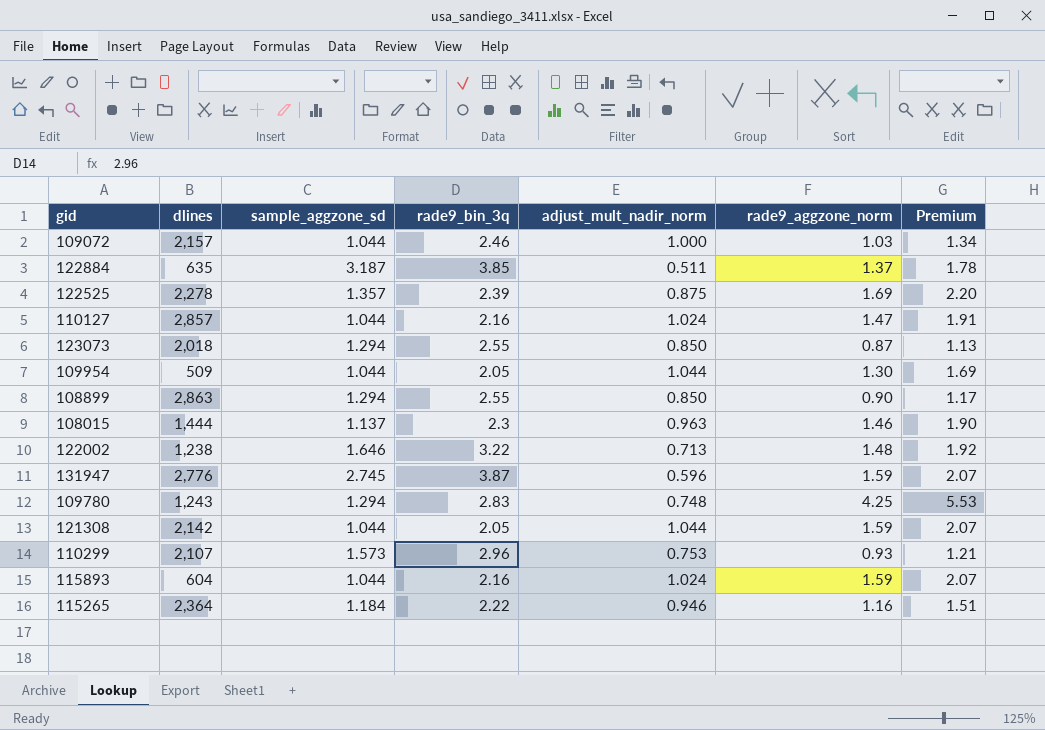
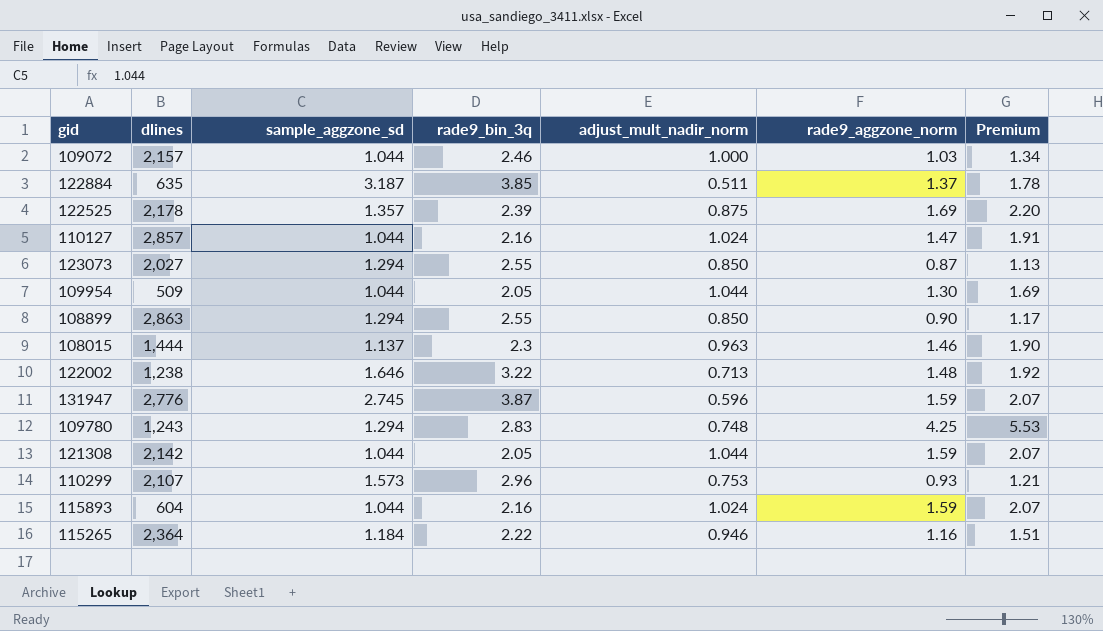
122525 | dlines: 2,278 -> 2,178
123073 | dlines: 2,018 -> 2,027

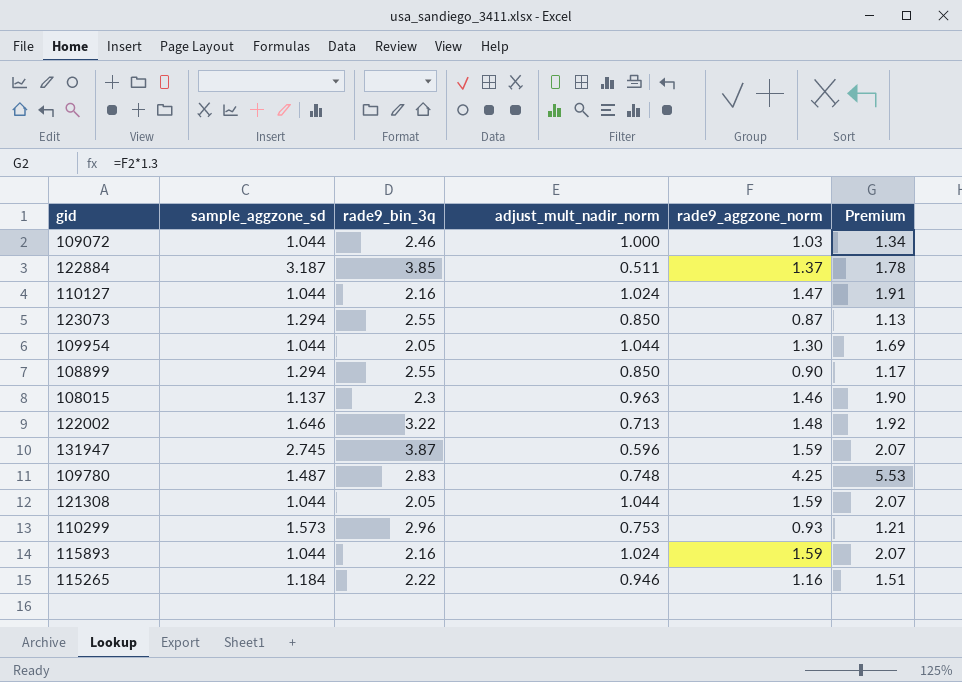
column dlines | position: 2 -> none
row 122525: 2,178 | 1.357 | 2.39 | 0.875 | 1.69 | 2.20 -> none
109780 | sample_aggzone_sd: 1.294 -> 1.487

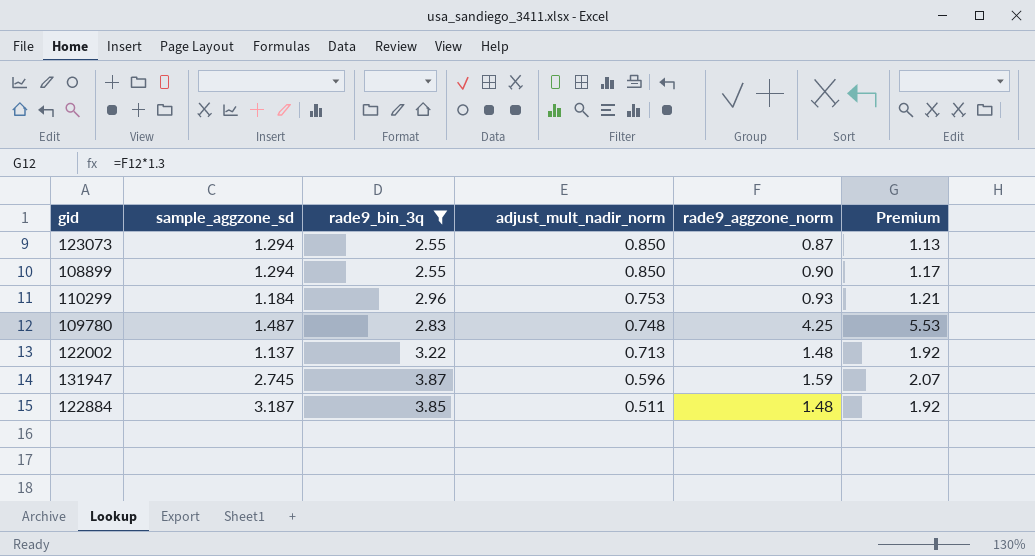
filter: none -> rade9_bin_3q >= 2.55
row order: none -> adjust_mult_nadir_norm descending
110299 | sample_aggzone_sd: 1.573 -> 1.184
122002 | sample_aggzone_sd: 1.646 -> 1.137
122884 | rade9_aggzone_norm: 1.37 -> 1.48
122884 | Premium: 1.78 -> 1.92

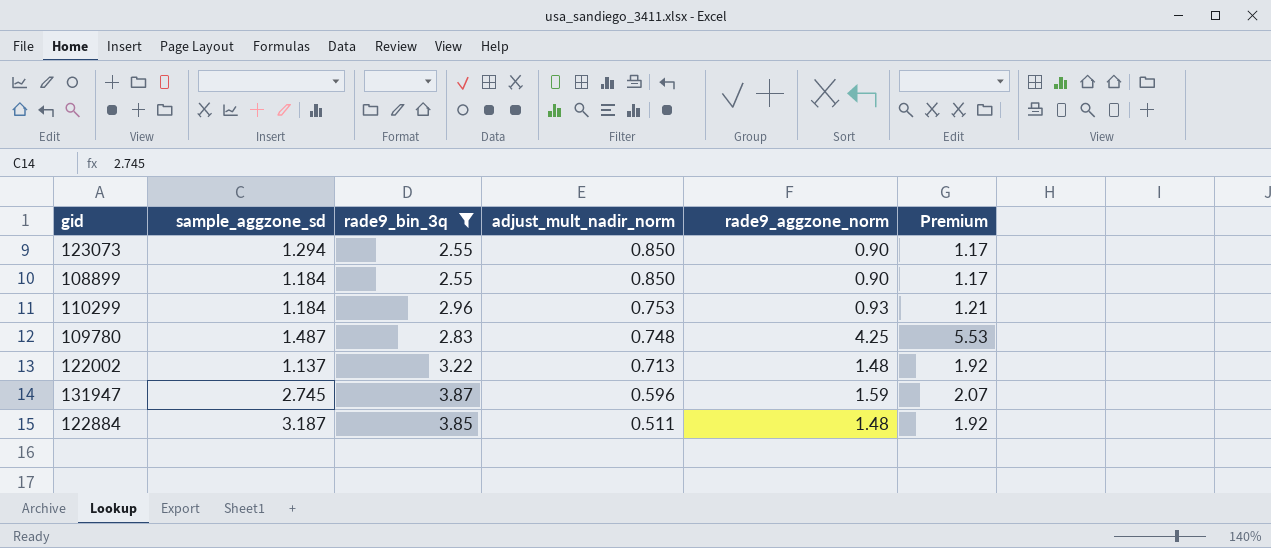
123073 | rade9_aggzone_norm: 0.87 -> 0.90
123073 | Premium: 1.13 -> 1.17
108899 | sample_aggzone_sd: 1.294 -> 1.184

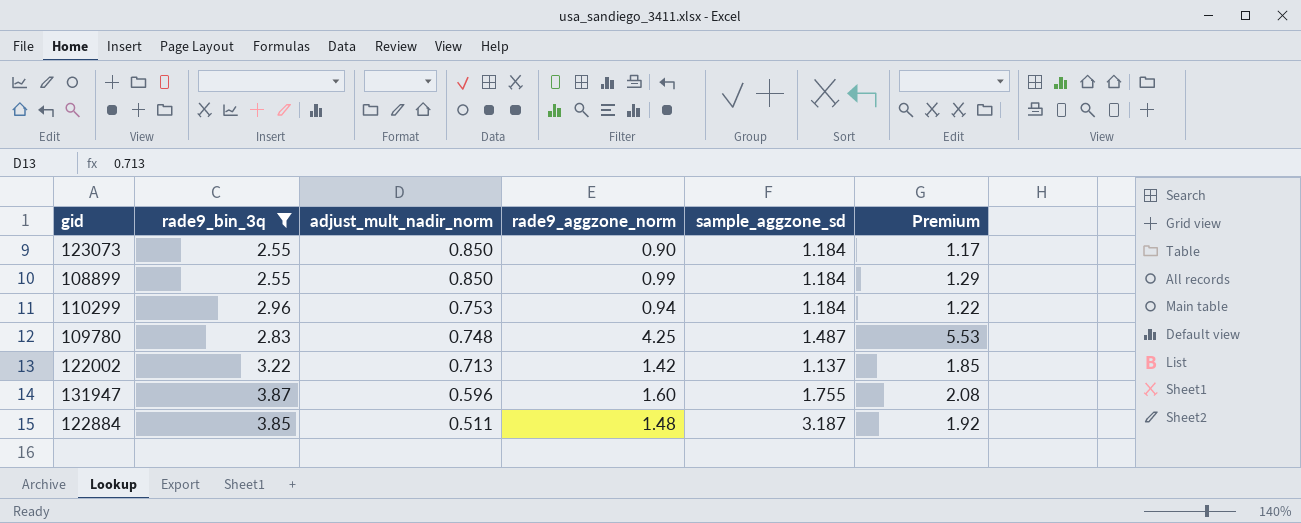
column sample_aggzone_sd | position: 2 -> 5
123073 | sample_aggzone_sd: 1.294 -> 1.184
108899 | rade9_aggzone_norm: 0.90 -> 0.99
108899 | Premium: 1.17 -> 1.29
110299 | rade9_aggzone_norm: 0.93 -> 0.94
110299 | Premium: 1.21 -> 1.22
122002 | rade9_aggzone_norm: 1.48 -> 1.42
122002 | Premium: 1.92 -> 1.85
131947 | rade9_aggzone_norm: 1.59 -> 1.60
131947 | sample_aggzone_sd: 2.745 -> 1.755
131947 | Premium: 2.07 -> 2.08

